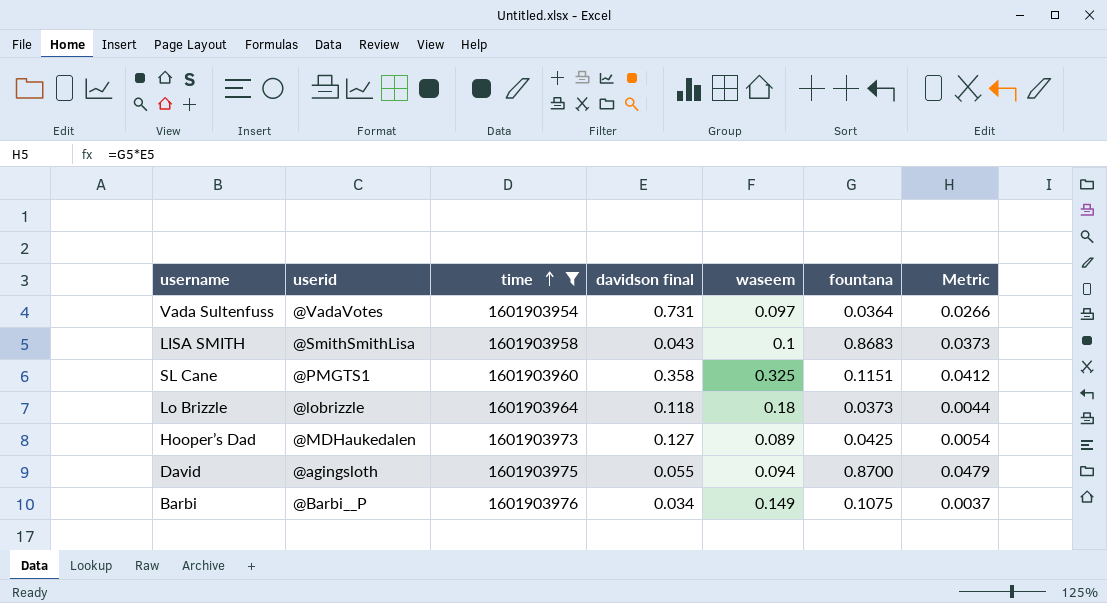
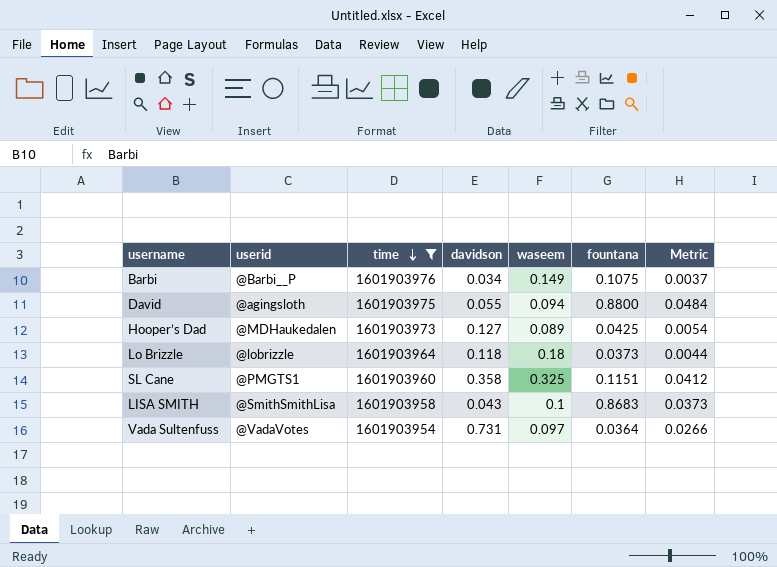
row order: time ascending -> time descending
column name: davidson final -> davidson
David | fountana: 0.8700 -> 0.8800
David | Metric: 0.0479 -> 0.0484

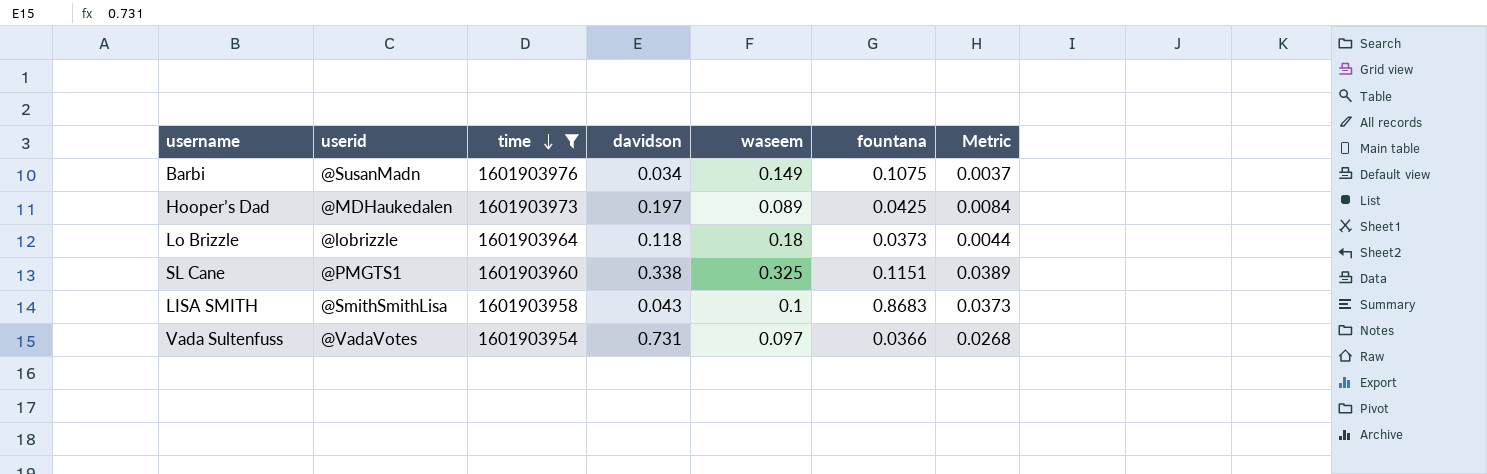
row David: @agingsloth | 1601903975 | 0.055 | 0.094 | 0.8800 | 0.0484 -> none
Barbi | userid: @Barbi__P -> @SusanMadn
Hooper’s Dad | davidson: 0.127 -> 0.197
Hooper’s Dad | Metric: 0.0054 -> 0.0084
SL Cane | davidson: 0.358 -> 0.338
SL Cane | Metric: 0.0412 -> 0.0389
Vada Sultenfuss | fountana: 0.0364 -> 0.0366
Vada Sultenfuss | Metric: 0.0266 -> 0.0268

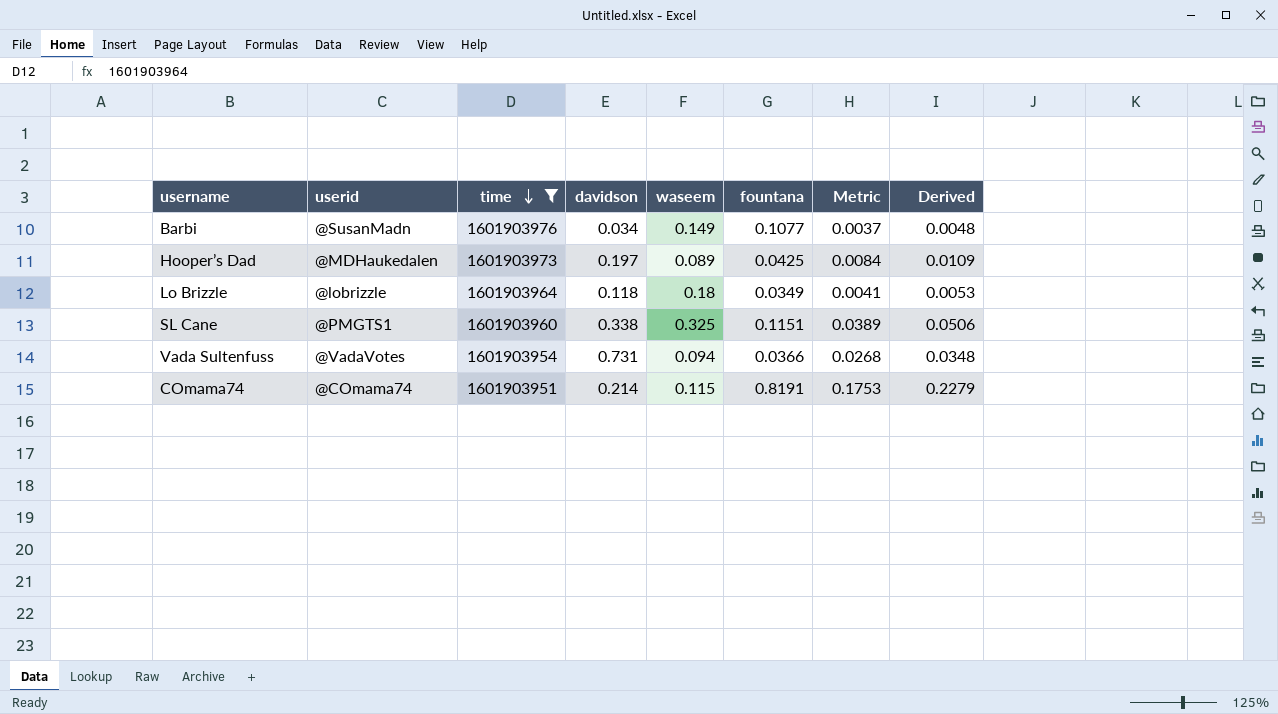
column Derived | formula: none -> [Metric] * 1.3
row LISA SMITH: @SmithSmithLisa | 1601903958 | 0.043 | 0.1 | 0.8683 | 0.0373 -> none
Barbi | fountana: 0.1075 -> 0.1077
Lo Brizzle | fountana: 0.0373 -> 0.0349
Lo Brizzle | Metric: 0.0044 -> 0.0041
Vada Sultenfuss | waseem: 0.097 -> 0.094
row COmama74: none -> @COmama74 | 1601903951 | 0.214 | 0.115 | 0.8191 | 0.1753 | 0.2279

